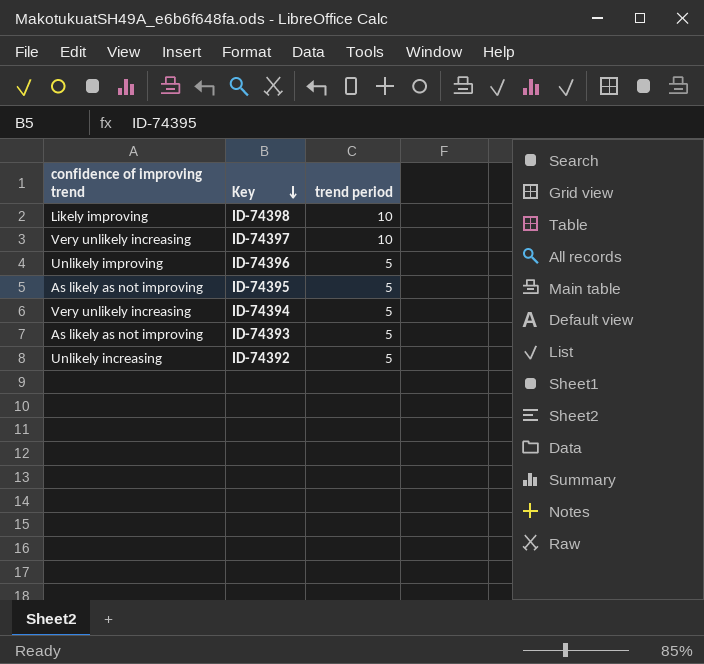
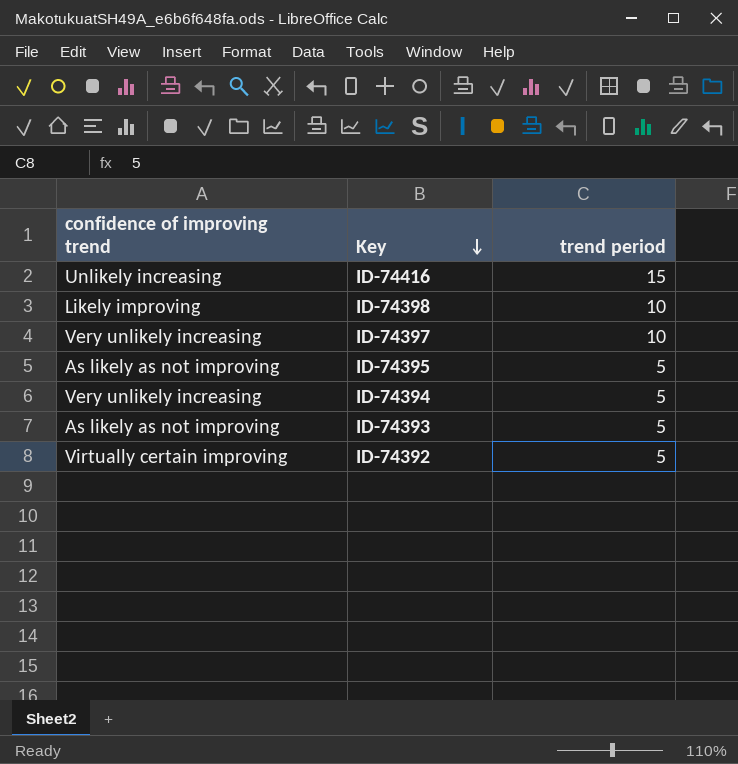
row ID-74396: Unlikely improving | 5 -> none
row ID-74416: none -> Unlikely increasing | 15
ID-74392 | confidence of improving trend: Unlikely increasing -> Virtually certain improving

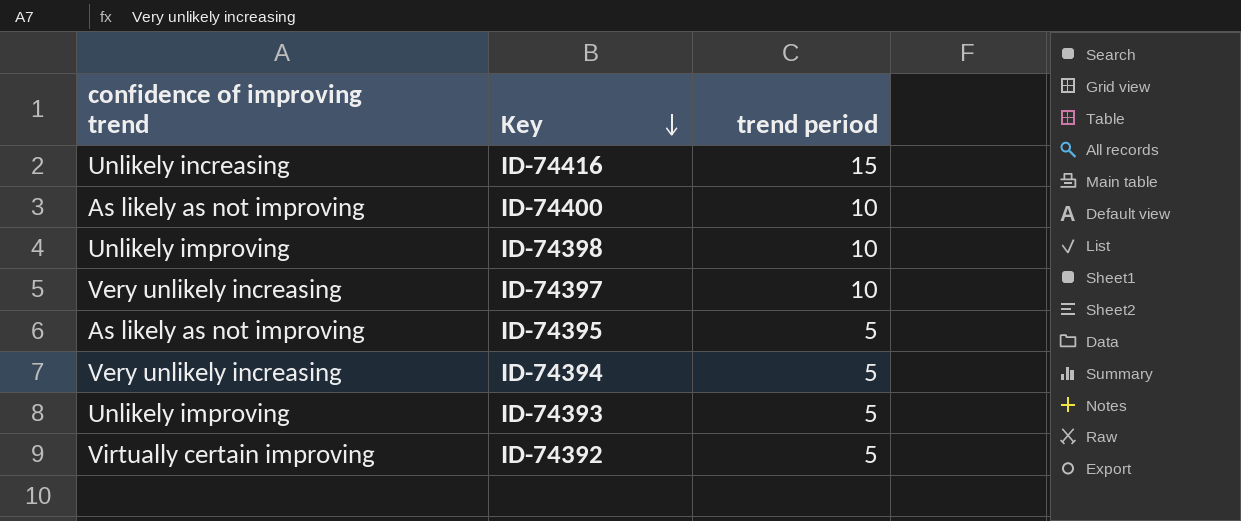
row ID-74400: none -> As likely as not improving | 10
ID-74398 | confidence of improving trend: Likely improving -> Unlikely improving
ID-74393 | confidence of improving trend: As likely as not improving -> Unlikely improving

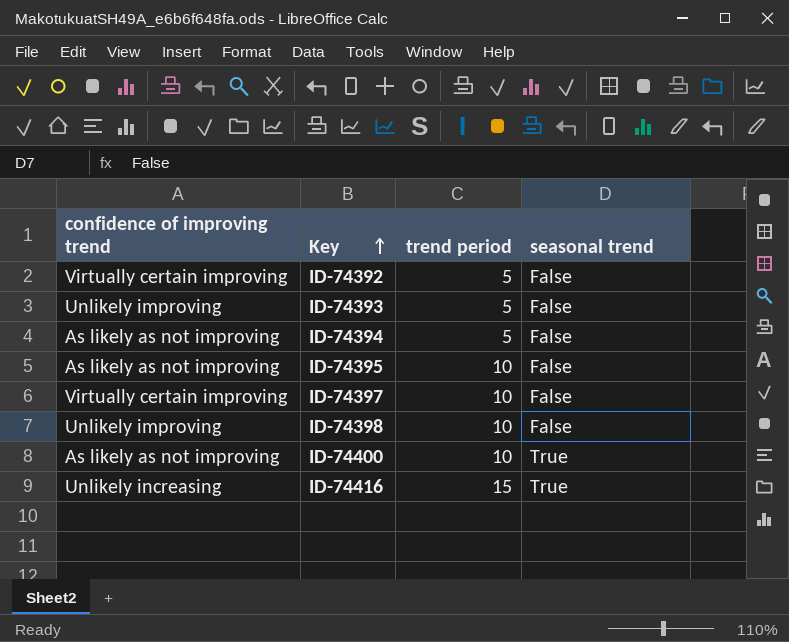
row order: Key descending -> Key ascending
column seasonal trend | position: none -> 4
ID-74394 | confidence of improving trend: Very unlikely increasing -> As likely as not improving
ID-74395 | trend period: 5 -> 10
ID-74397 | confidence of improving trend: Very unlikely increasing -> Virtually certain improving

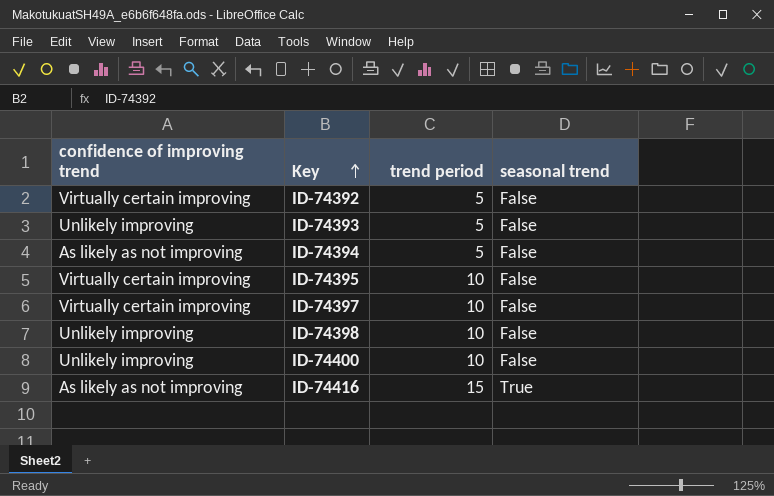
ID-74395 | confidence of improving trend: As likely as not improving -> Virtually certain improving
ID-74400 | confidence of improving trend: As likely as not improving -> Unlikely improving
ID-74400 | seasonal trend: True -> False
ID-74416 | confidence of improving trend: Unlikely increasing -> As likely as not improving

